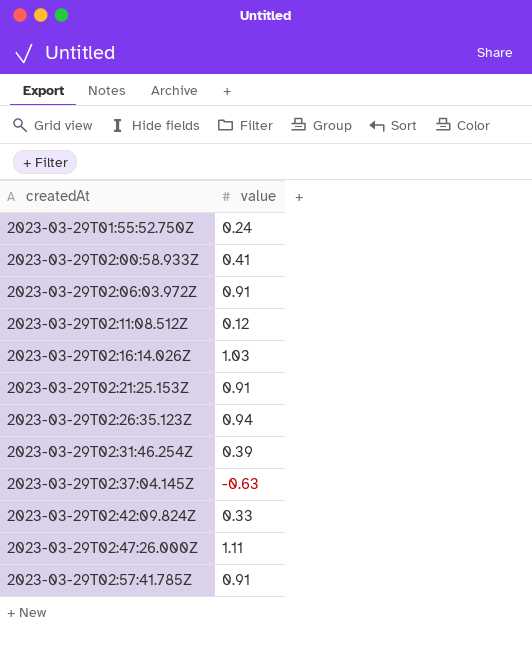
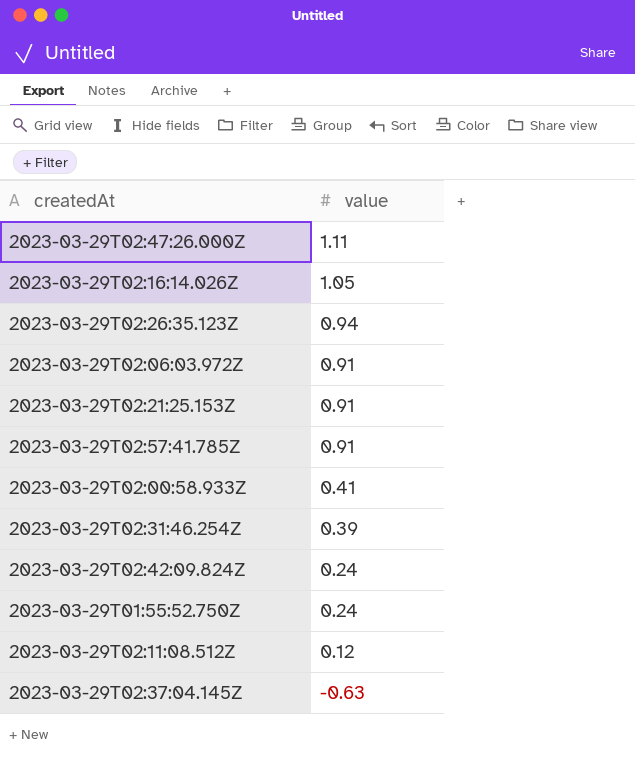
row order: createdAt ascending -> value descending
2023-03-29T02:16:14.026Z | value: 1.03 -> 1.05
2023-03-29T02:42:09.824Z | value: 0.33 -> 0.24

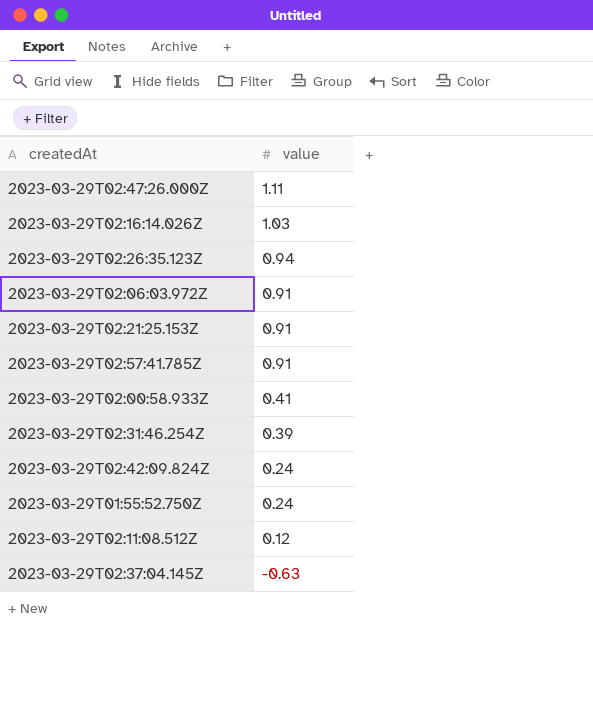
2023-03-29T02:16:14.026Z | value: 1.05 -> 1.03

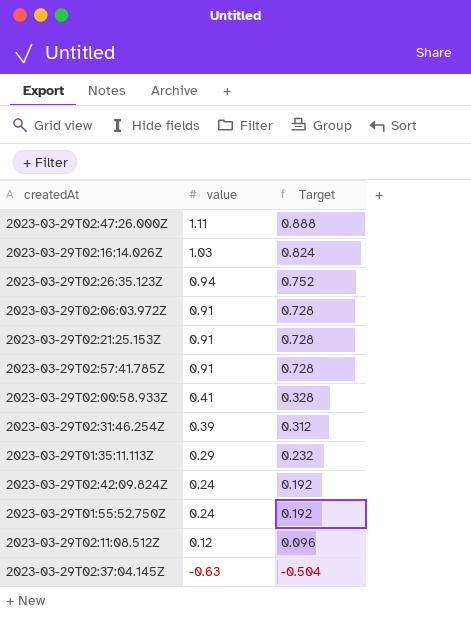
column Target | formula: none -> [value] * 0.8
row 2023-03-29T01:35:11.113Z: none -> 0.29 | 0.232

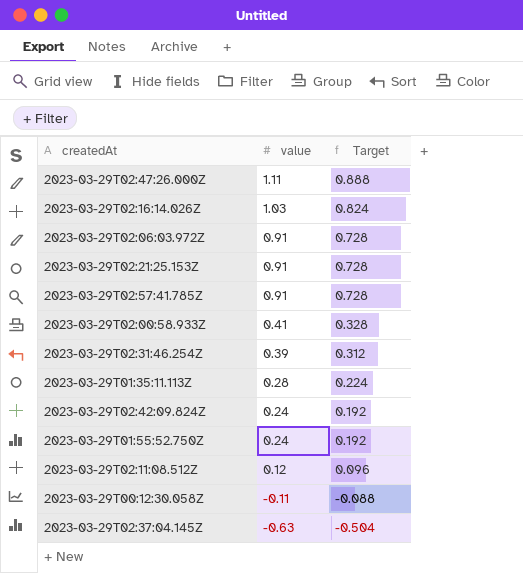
row 2023-03-29T02:26:35.123Z: 0.94 | 0.752 -> none
2023-03-29T01:35:11.113Z | value: 0.29 -> 0.28
2023-03-29T01:35:11.113Z | Target: 0.232 -> 0.224
row 2023-03-29T00:12:30.058Z: none -> -0.11 | -0.088

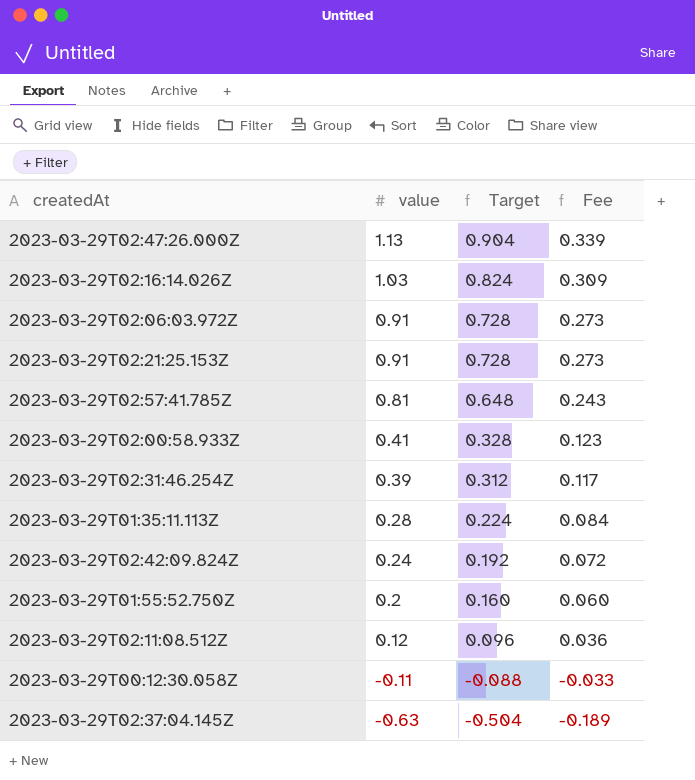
column Fee | formula: none -> [value] * 0.3
2023-03-29T02:47:26.000Z | value: 1.11 -> 1.13
2023-03-29T02:47:26.000Z | Target: 0.888 -> 0.904
2023-03-29T02:57:41.785Z | value: 0.91 -> 0.81
2023-03-29T02:57:41.785Z | Target: 0.728 -> 0.648
2023-03-29T01:55:52.750Z | value: 0.24 -> 0.2
2023-03-29T01:55:52.750Z | Target: 0.192 -> 0.160

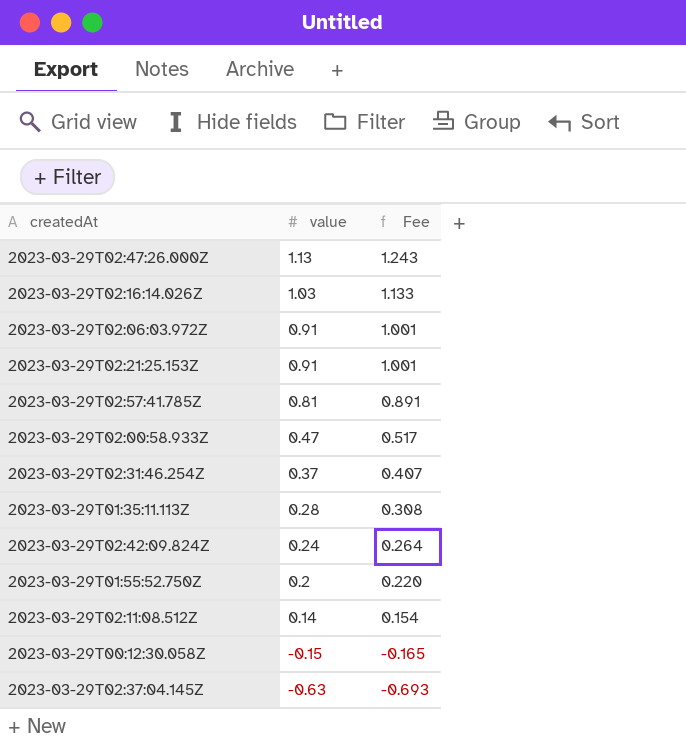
column Target | formula: [value] * 0.8 -> none
column Fee | formula: [value] * 0.3 -> [value] * 1.1
2023-03-29T02:00:58.933Z | value: 0.41 -> 0.47
2023-03-29T02:31:46.254Z | value: 0.39 -> 0.37
2023-03-29T02:11:08.512Z | value: 0.12 -> 0.14
2023-03-29T00:12:30.058Z | value: -0.11 -> -0.15

